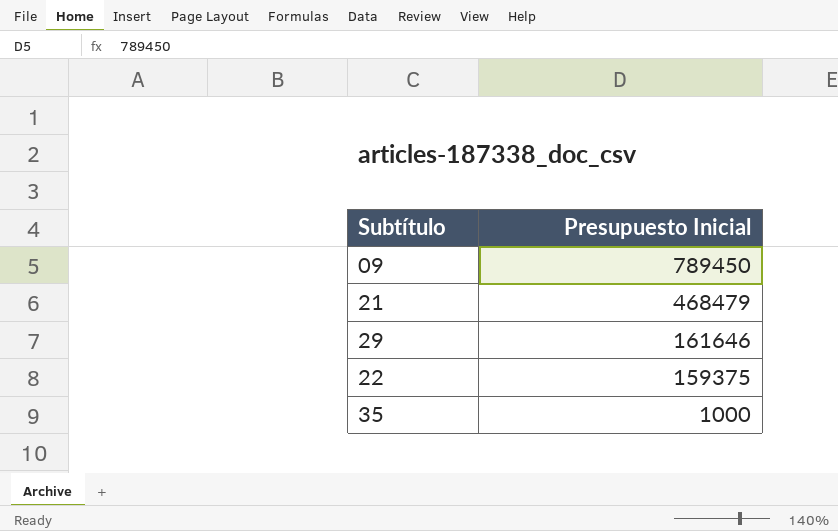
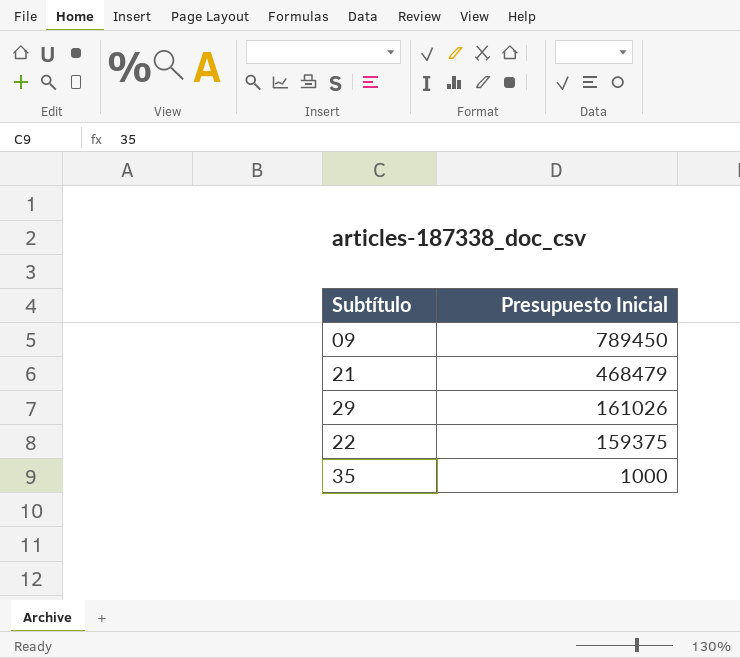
29 | Presupuesto Inicial: 161646 -> 161026

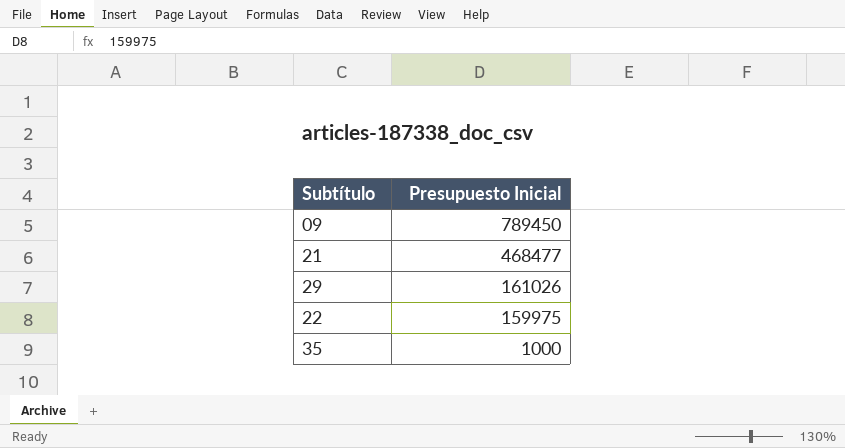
21 | Presupuesto Inicial: 468479 -> 468477
22 | Presupuesto Inicial: 159375 -> 159975

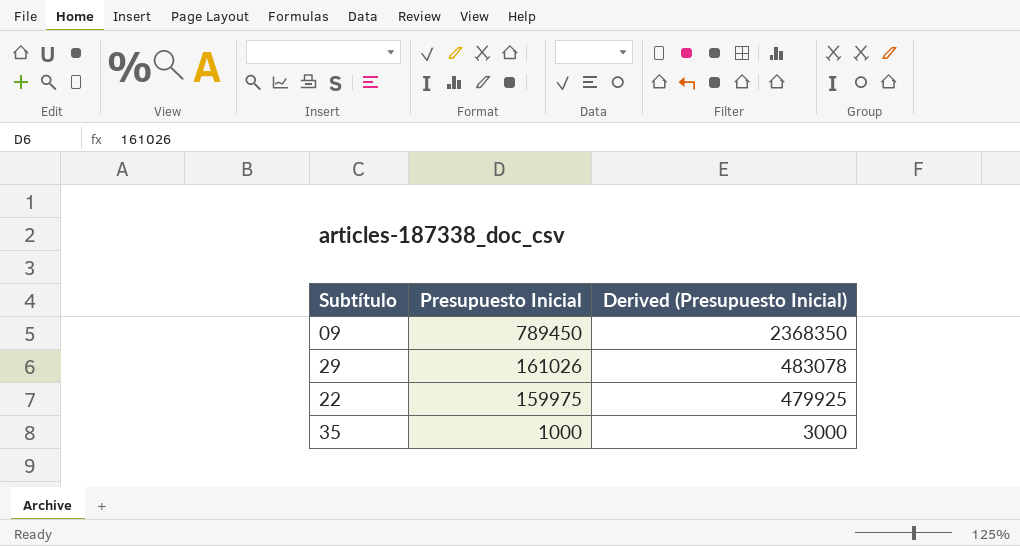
column Derived (Presupuesto Inicial) | formula: none -> [Presupuesto Inicial] * 3
row 21: 468477 -> none

